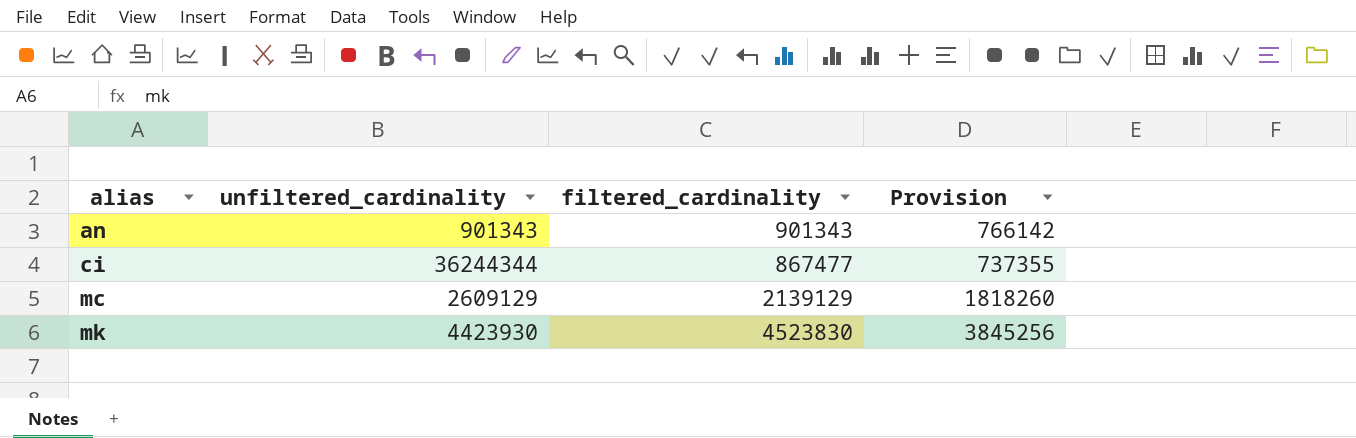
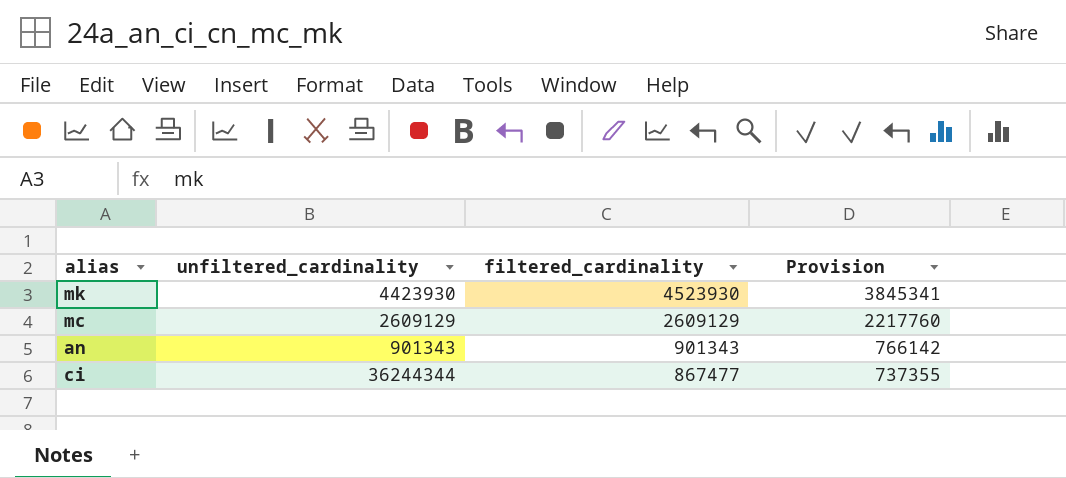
row order: alias ascending -> filtered_cardinality descending
mk | filtered_cardinality: 4523830 -> 4523930
mk | Provision: 3845256 -> 3845341
mc | filtered_cardinality: 2139129 -> 2609129
mc | Provision: 1818260 -> 2217760

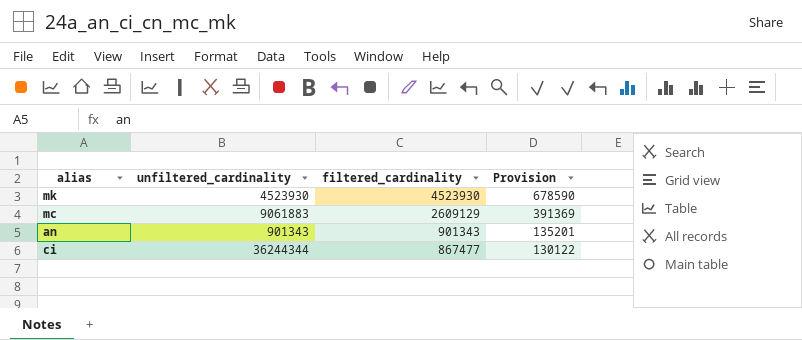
column Provision | formula: [filtered_cardinality] * 0.85 -> [filtered_cardinality] * 0.15
mk | unfiltered_cardinality: 4423930 -> 4523930
mc | unfiltered_cardinality: 2609129 -> 9061883

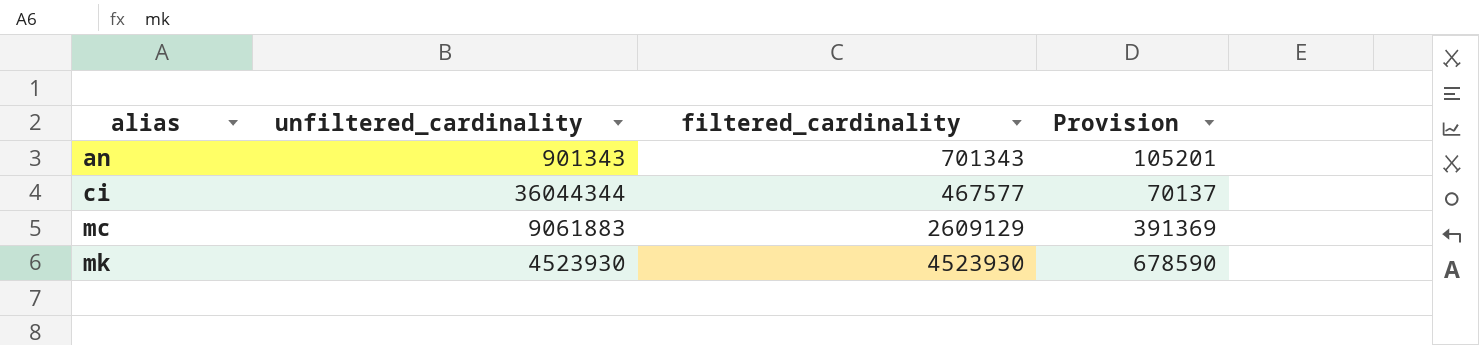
row order: filtered_cardinality descending -> alias ascending
an | filtered_cardinality: 901343 -> 701343
an | Provision: 135201 -> 105201
ci | unfiltered_cardinality: 36244344 -> 36044344
ci | filtered_cardinality: 867477 -> 467577
ci | Provision: 130122 -> 70137

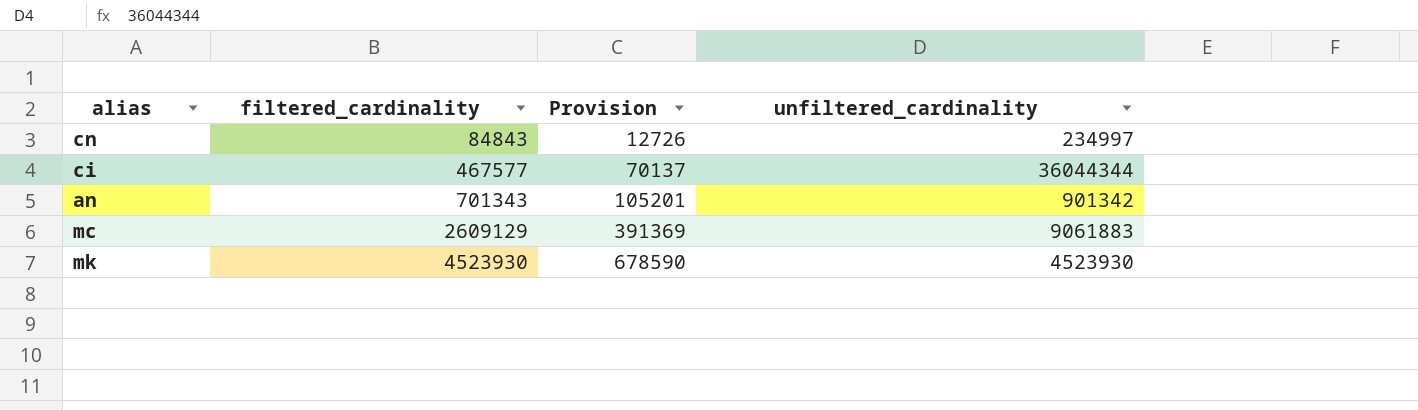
row order: alias ascending -> filtered_cardinality ascending
column unfiltered_cardinality | position: 2 -> 4
row cn: none -> 84843 | 12726 | 234997
an | unfiltered_cardinality: 901343 -> 901342

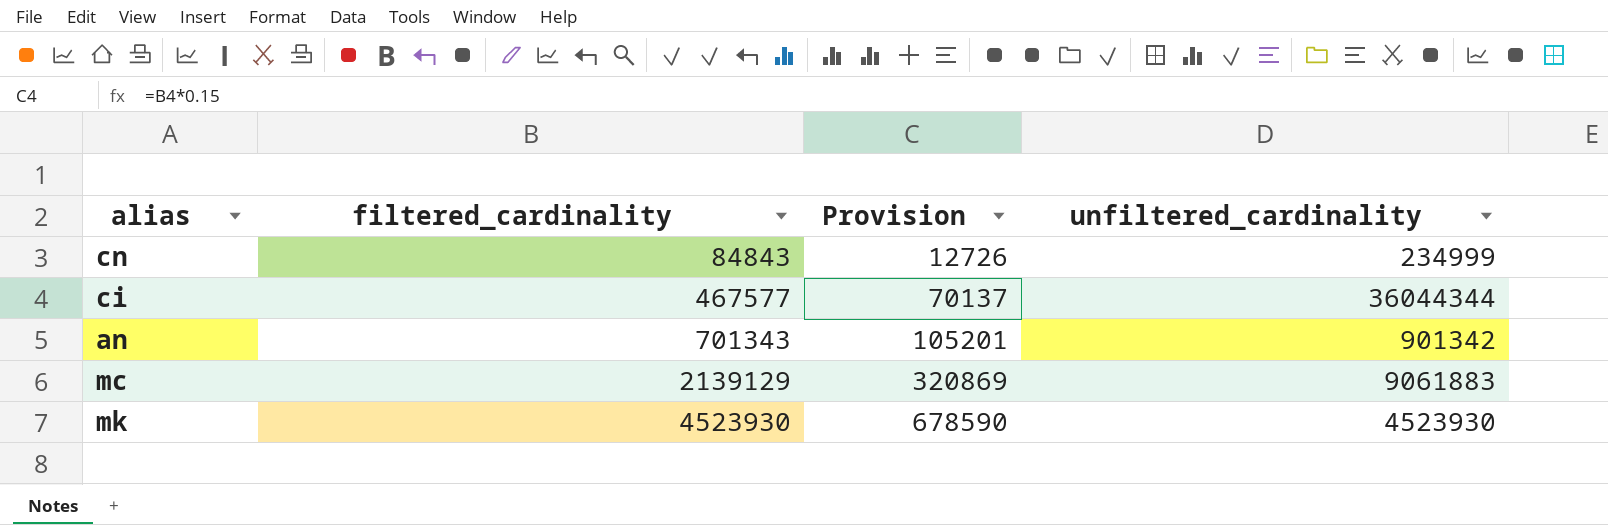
cn | unfiltered_cardinality: 234997 -> 234999
mc | filtered_cardinality: 2609129 -> 2139129
mc | Provision: 391369 -> 320869

